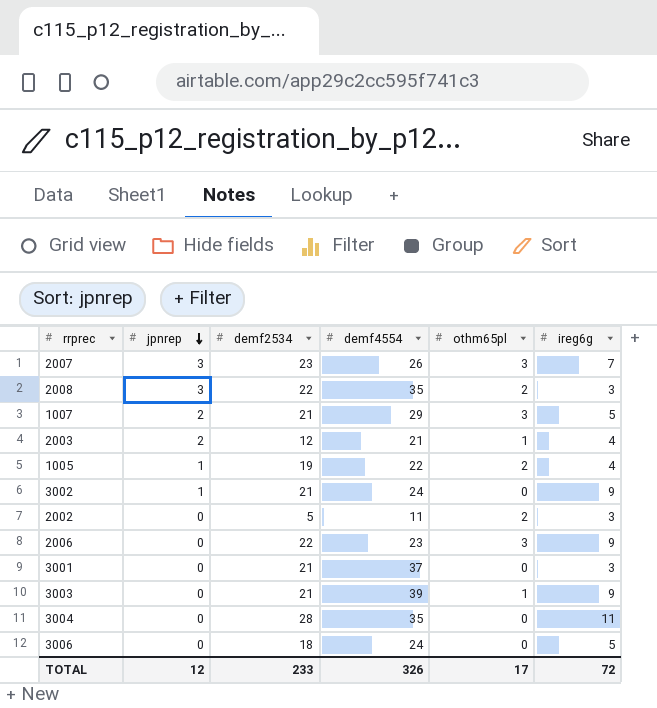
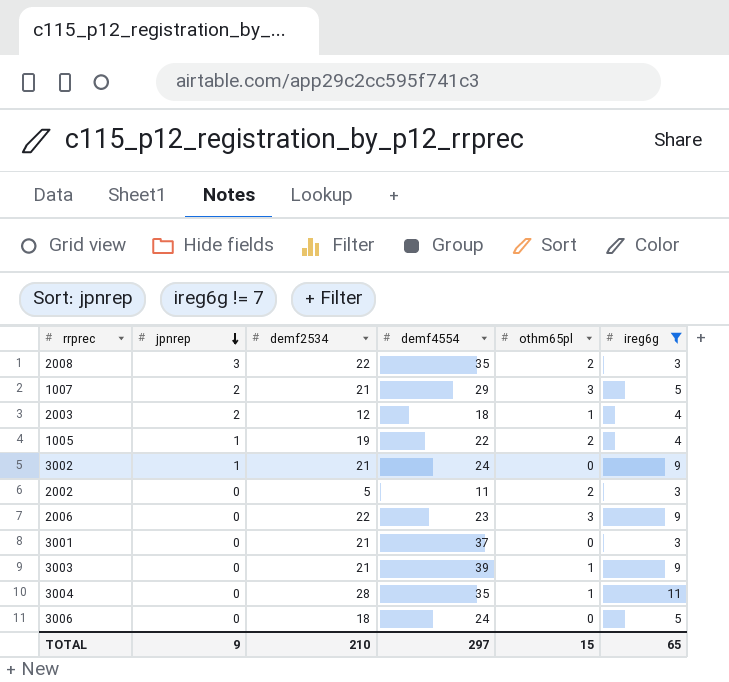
filter: none -> ireg6g != 7
2003 | demf4554: 21 -> 18
3004 | othm65pl: 0 -> 1
TOTAL | jpnrep: 12 -> 9
TOTAL | demf2534: 233 -> 210
TOTAL | demf4554: 326 -> 297
TOTAL | othm65pl: 17 -> 15
TOTAL | ireg6g: 72 -> 65

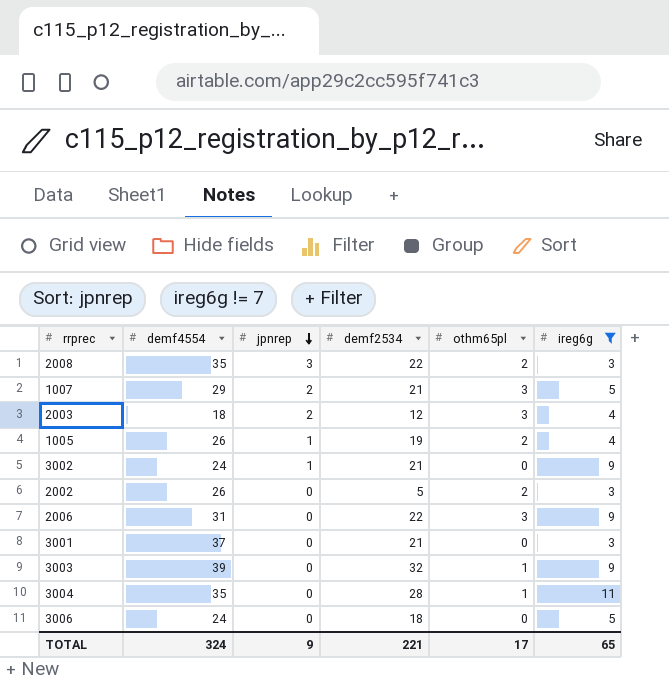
column demf4554 | position: 4 -> 2
2003 | othm65pl: 1 -> 3
1005 | demf4554: 22 -> 26
2002 | demf4554: 11 -> 26
2006 | demf4554: 23 -> 31
3003 | demf2534: 21 -> 32
TOTAL | demf4554: 297 -> 324
TOTAL | demf2534: 210 -> 221
TOTAL | othm65pl: 15 -> 17

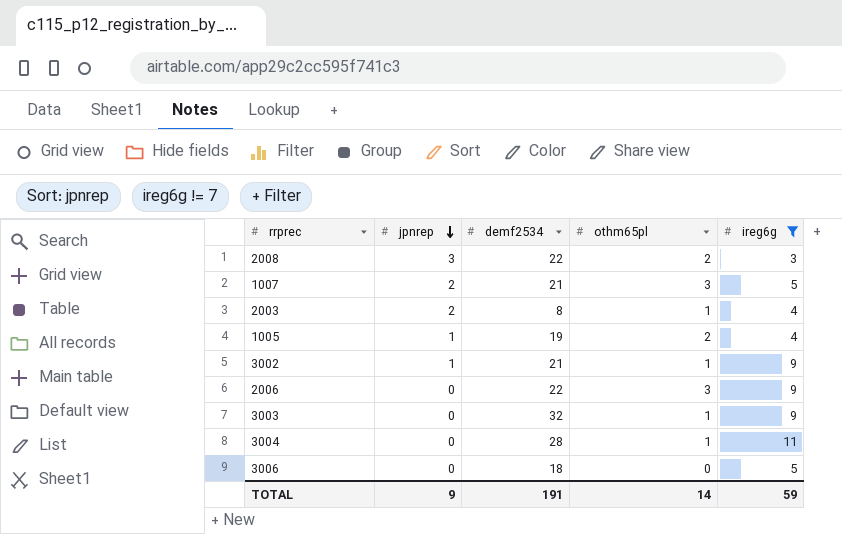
column demf4554 | position: 2 -> none
row 2002: 26 | 0 | 5 | 2 | 3 -> none
row 3001: 37 | 0 | 21 | 0 | 3 -> none
2003 | demf2534: 12 -> 8
2003 | othm65pl: 3 -> 1
3002 | othm65pl: 0 -> 1
TOTAL | demf2534: 221 -> 191
TOTAL | othm65pl: 17 -> 14
TOTAL | ireg6g: 65 -> 59

